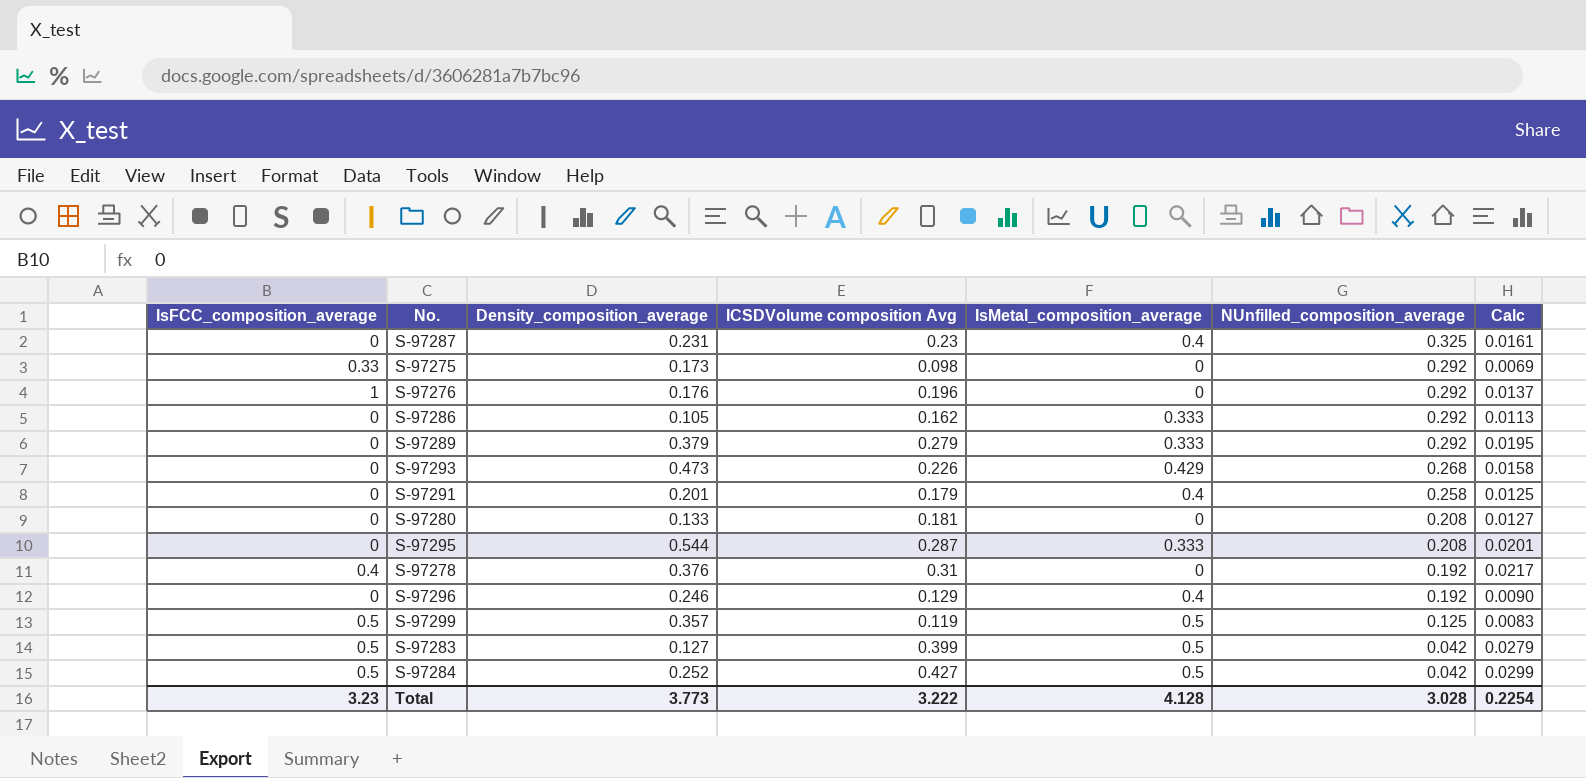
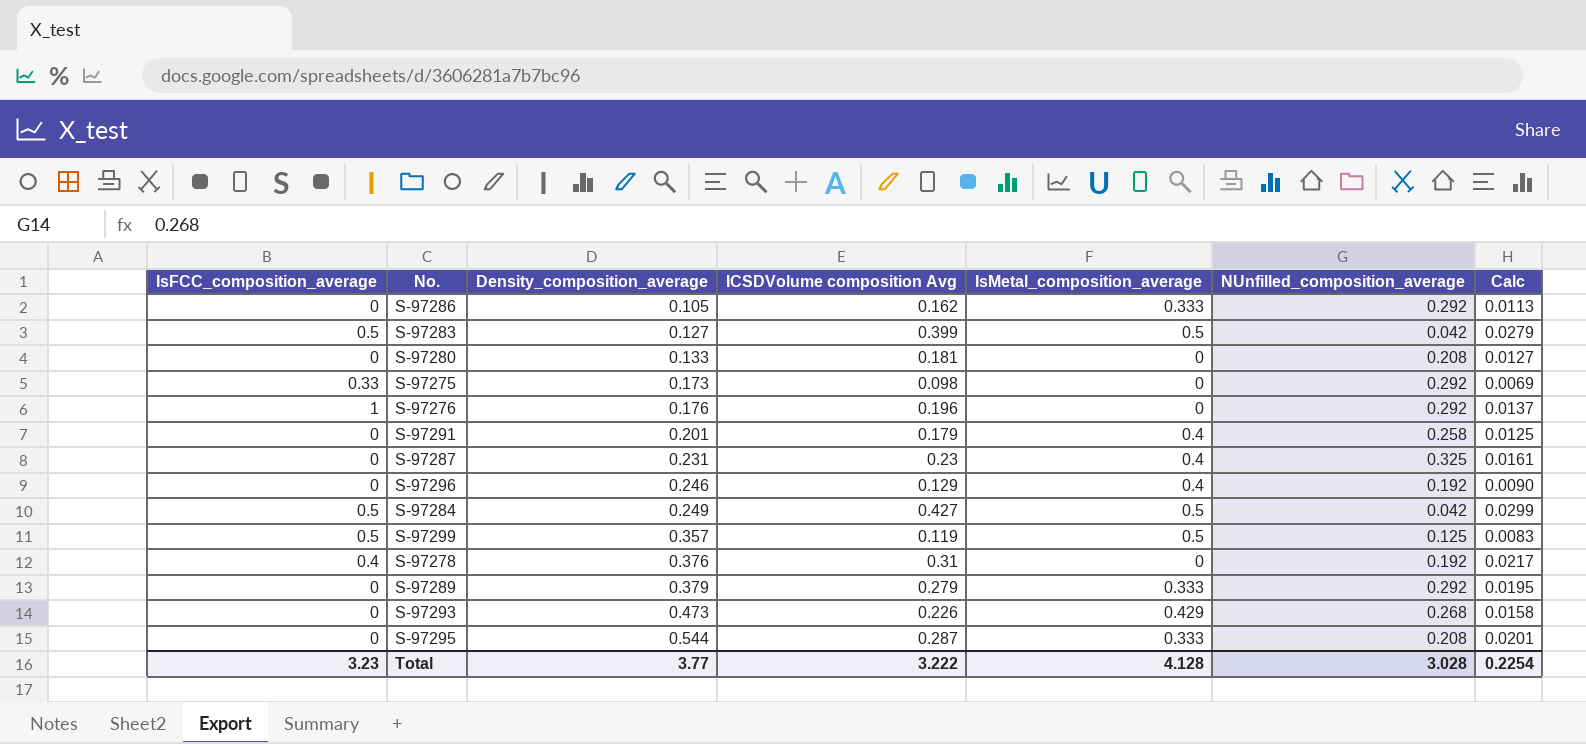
row order: NUnfilled_composition_average descending -> Density_composition_average ascending
S-97284 | Density_composition_average: 0.252 -> 0.249
Total | Density_composition_average: 3.773 -> 3.77

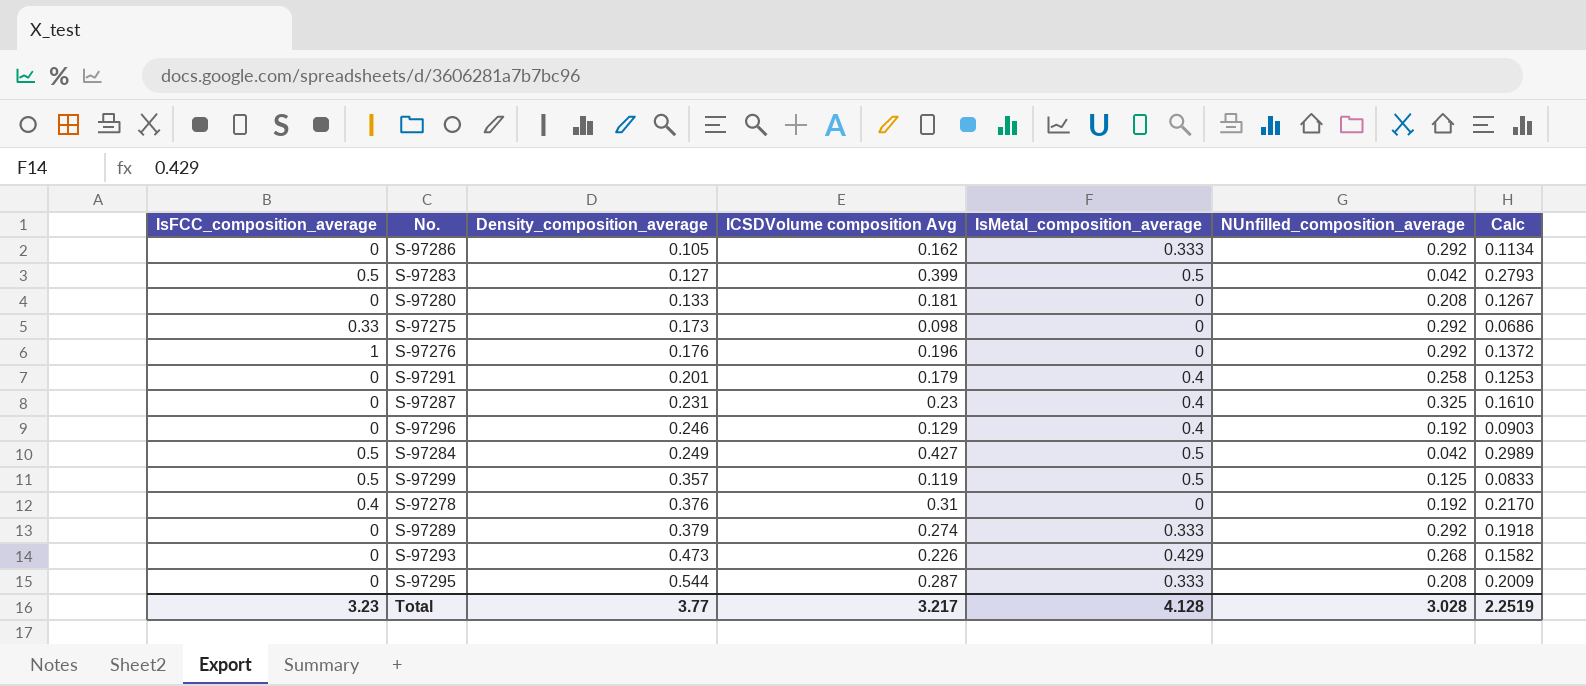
column Calc | formula: [ICSDVolume composition Avg] * 0.07 -> [ICSDVolume composition Avg] * 0.7
S-97289 | ICSDVolume composition Avg: 0.279 -> 0.274
Total | ICSDVolume composition Avg: 3.222 -> 3.217
Total | Calc: 0.2254 -> 2.2519

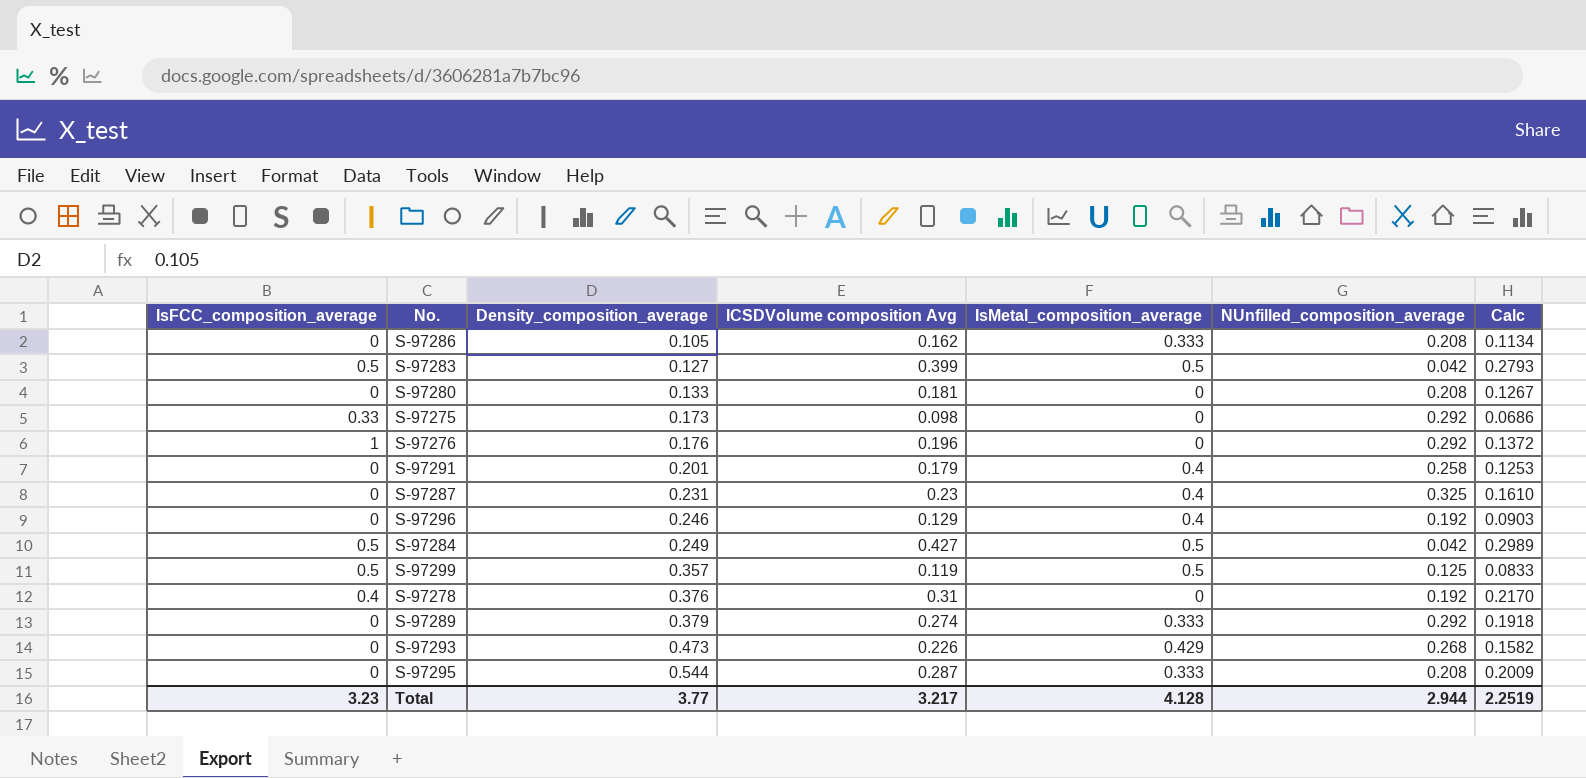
S-97286 | NUnfilled_composition_average: 0.292 -> 0.208
Total | NUnfilled_composition_average: 3.028 -> 2.944

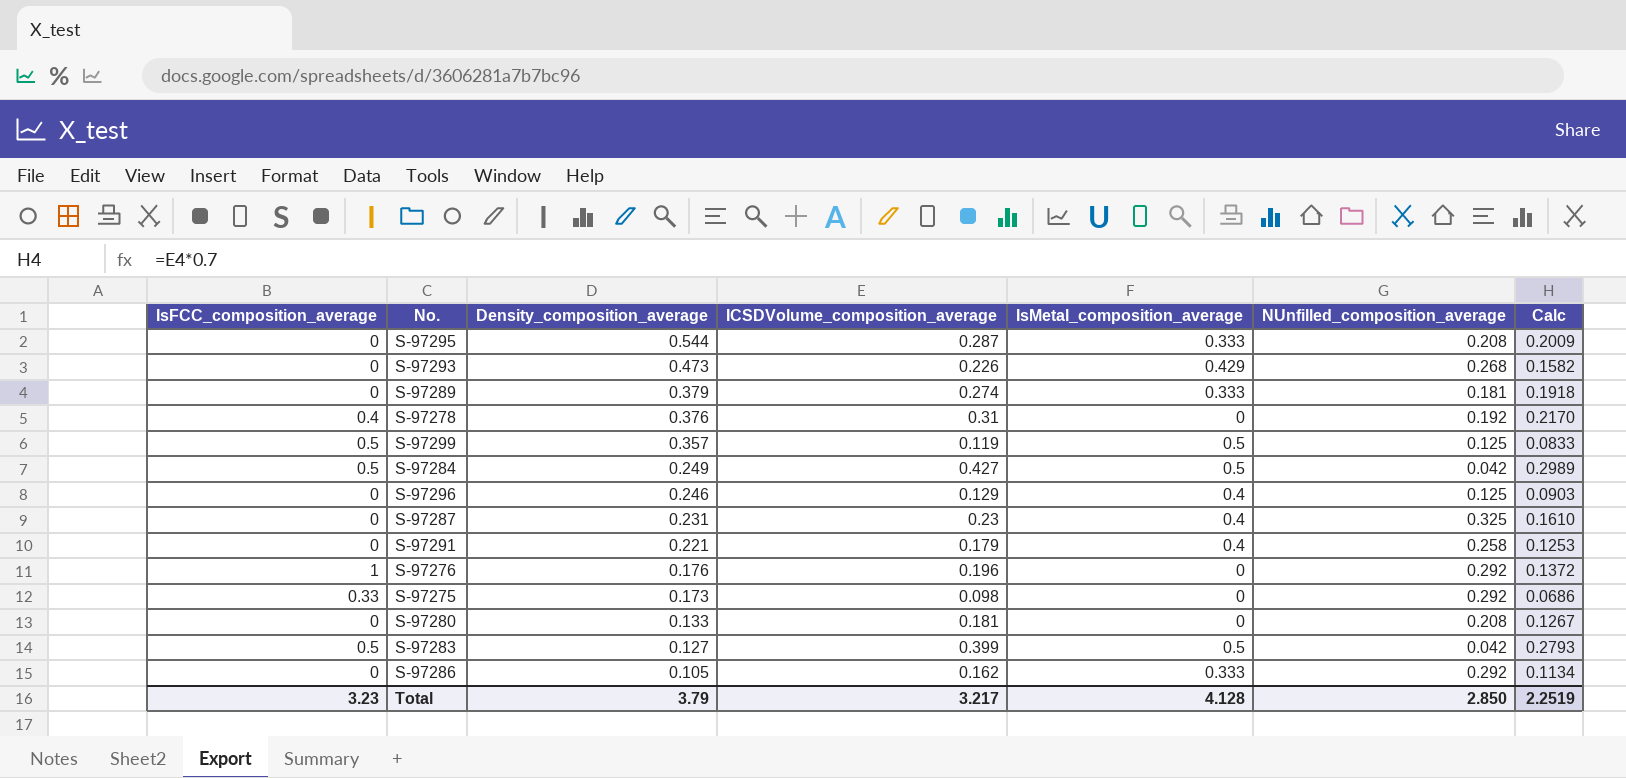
row order: Density_composition_average ascending -> Density_composition_average descending
column name: ICSDVolume composition Avg -> ICSDVolume_composition_average
S-97289 | NUnfilled_composition_average: 0.292 -> 0.181
S-97296 | NUnfilled_composition_average: 0.192 -> 0.125
S-97291 | Density_composition_average: 0.201 -> 0.221
S-97286 | NUnfilled_composition_average: 0.208 -> 0.292
Total | Density_composition_average: 3.77 -> 3.79
Total | NUnfilled_composition_average: 2.944 -> 2.850

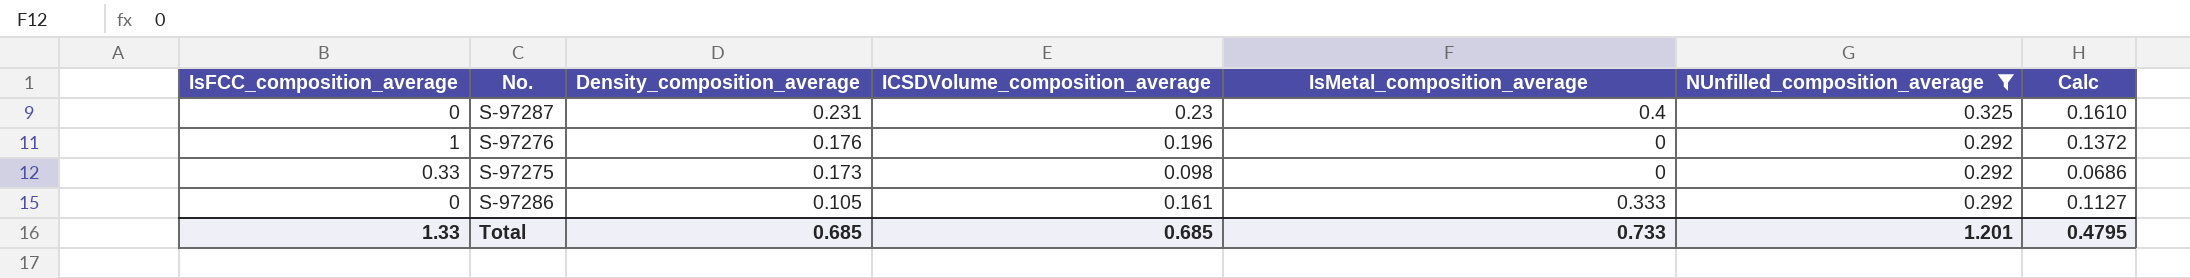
filter: none -> NUnfilled_composition_average >= 0.292
S-97286 | ICSDVolume_composition_average: 0.162 -> 0.161
S-97286 | Calc: 0.1134 -> 0.1127
Total | IsFCC_composition_average: 3.23 -> 1.33
Total | Density_composition_average: 3.79 -> 0.685
Total | ICSDVolume_composition_average: 3.217 -> 0.685
Total | IsMetal_composition_average: 4.128 -> 0.733
Total | NUnfilled_composition_average: 2.850 -> 1.201
Total | Calc: 2.2519 -> 0.4795

